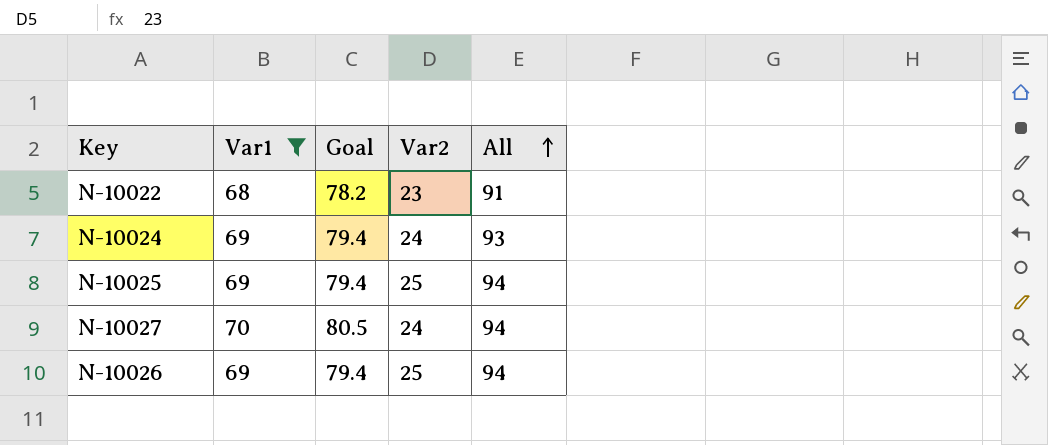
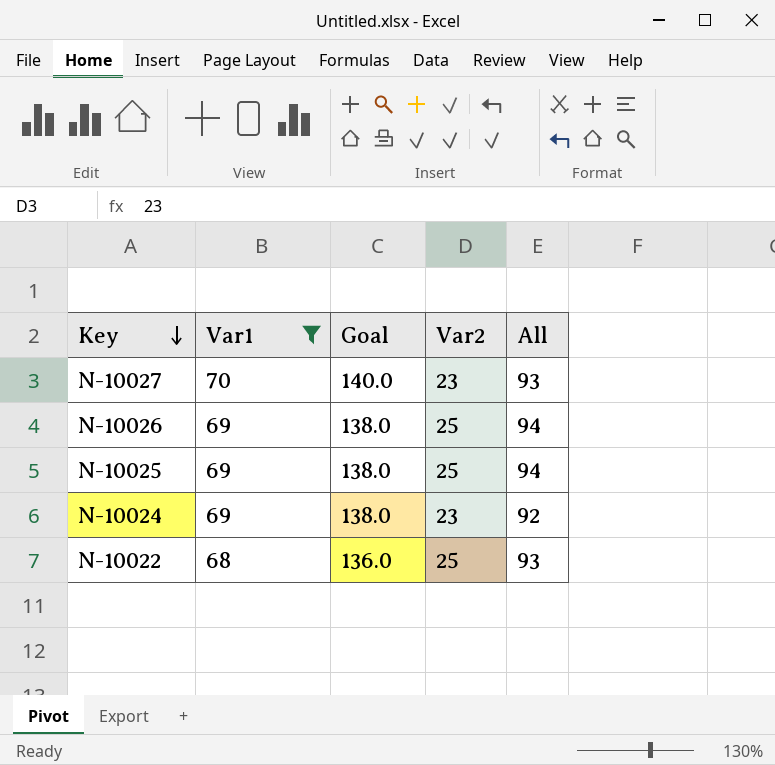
row order: All ascending -> Key descending
column Goal | formula: [Var1] * 1.15 -> [Var1] * 2
N-10027 | Var2: 24 -> 23
N-10027 | All: 94 -> 93
N-10024 | Var2: 24 -> 23
N-10024 | All: 93 -> 92
N-10022 | Var2: 23 -> 25
N-10022 | All: 91 -> 93

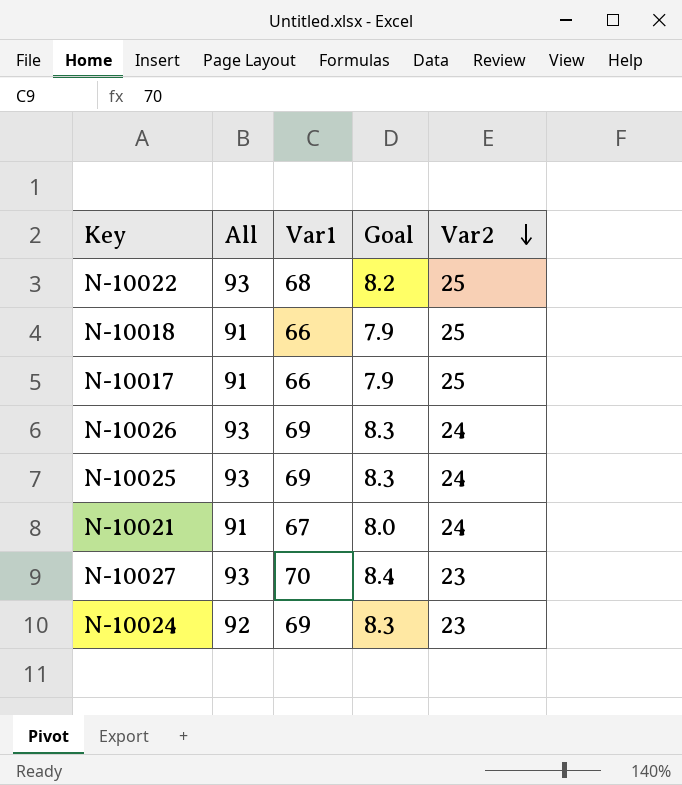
filter: Var1 >= 68 -> none
row order: Key descending -> Var2 descending
column All | position: 5 -> 2
column Goal | formula: [Var1] * 2 -> [Var1] * 0.12
N-10026 | All: 94 -> 93
N-10026 | Var2: 25 -> 24
N-10025 | All: 94 -> 93
N-10025 | Var2: 25 -> 24

